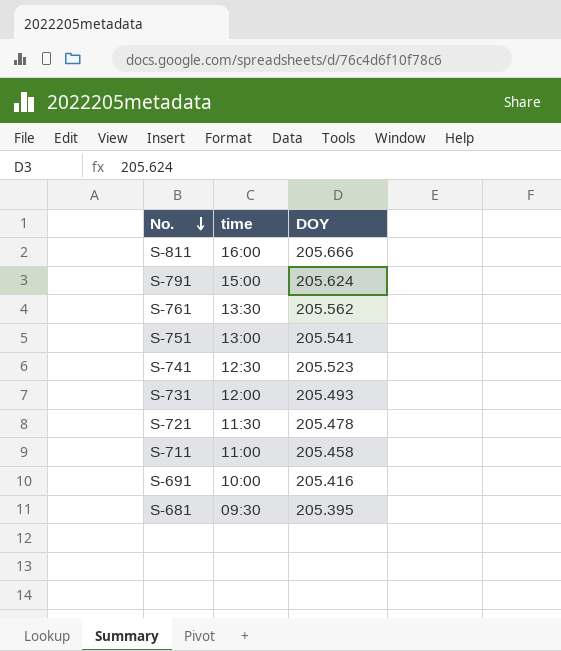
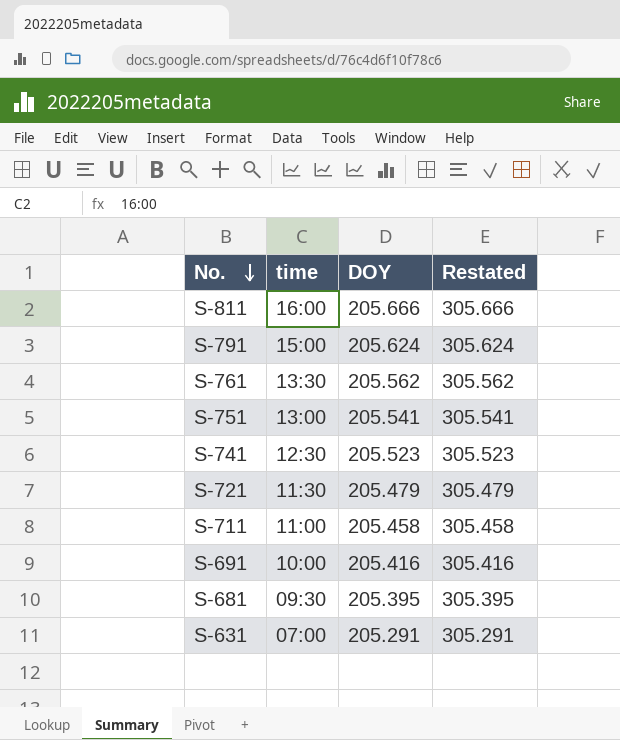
column Restated | formula: none -> [DOY] + 100
row S-731: 12:00 | 205.493 -> none
S-721 | DOY: 205.478 -> 205.479
row S-631: none -> 07:00 | 205.291 | 305.291

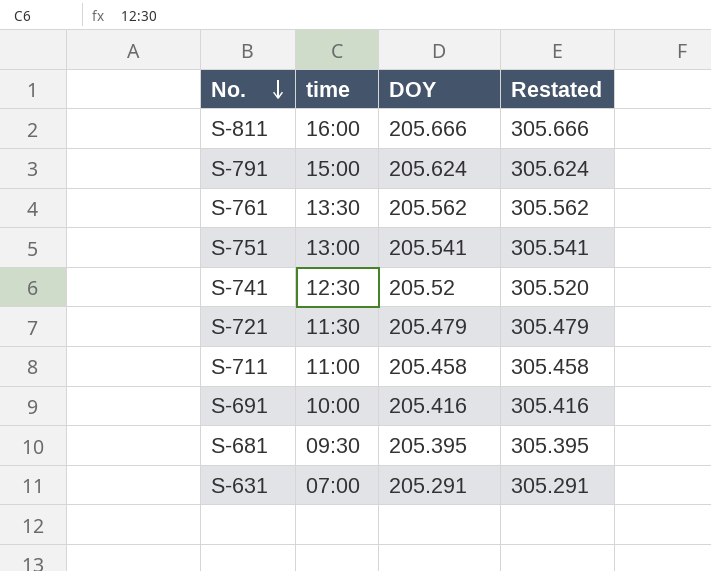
S-741 | DOY: 205.523 -> 205.52
S-741 | Restated: 305.523 -> 305.520

